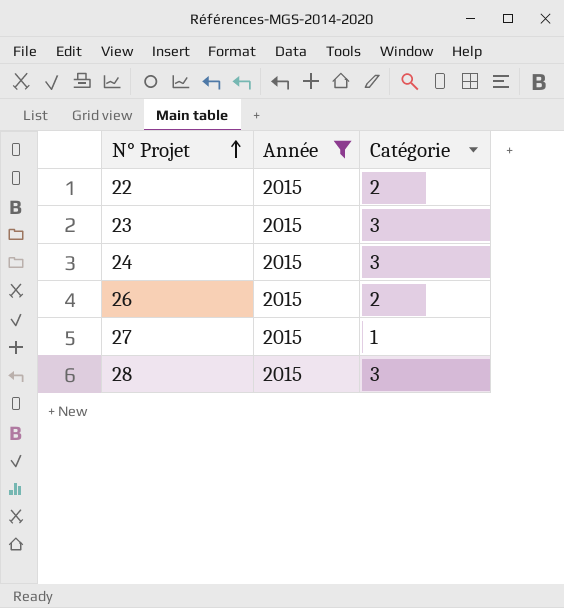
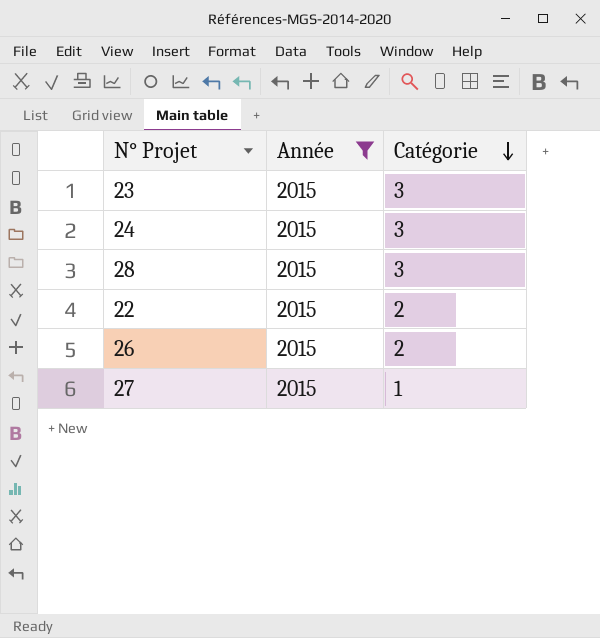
row order: N° Projet ascending -> Catégorie descending

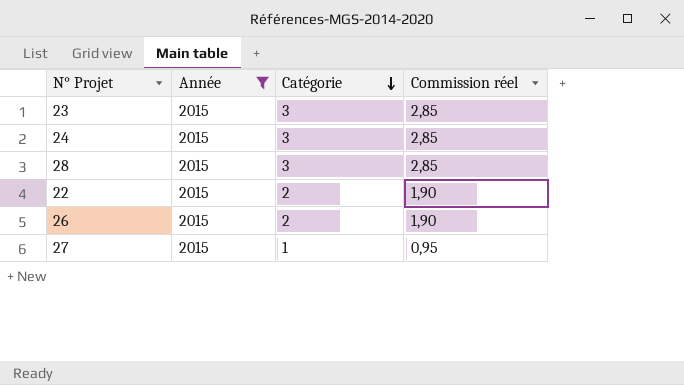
column Commission réel | formula: none -> [Catégorie] * 0,95

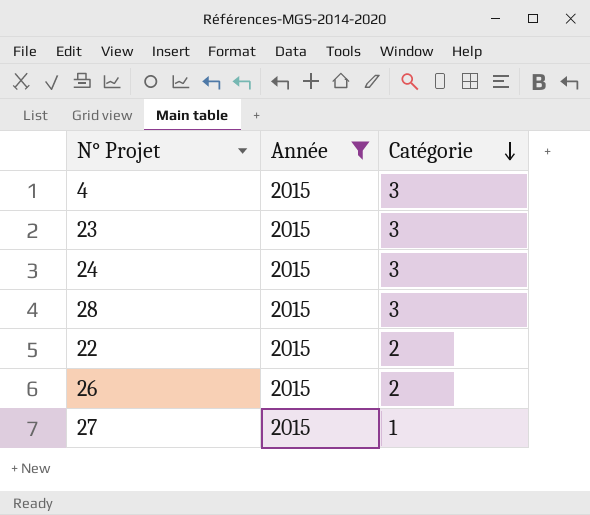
column Commission réel | formula: [Catégorie] * 0,95 -> none
row 4: none -> 2015 | 3

